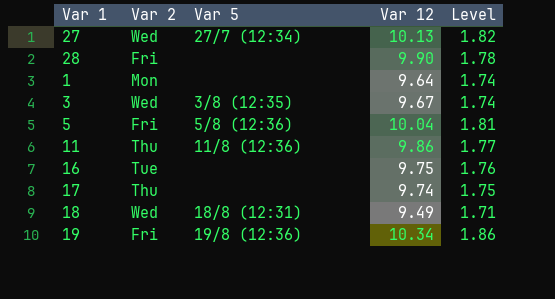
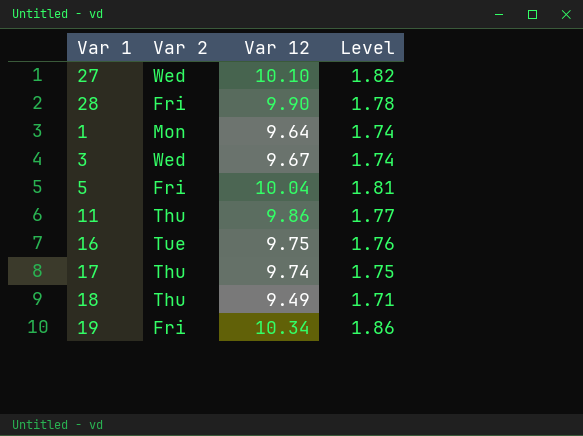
column Var 5 | position: 3 -> none
27 | Var 12: 10.13 -> 10.10
18 | Var 2: Wed -> Thu

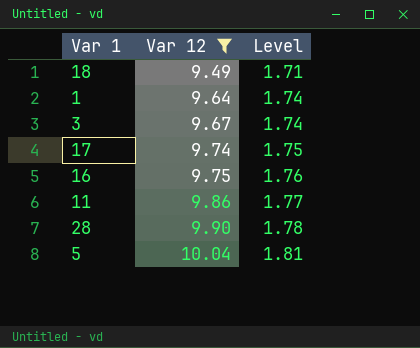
filter: none -> Var 12 <= 10.04
row order: none -> Var 12 ascending
column Var 2 | position: 2 -> none

